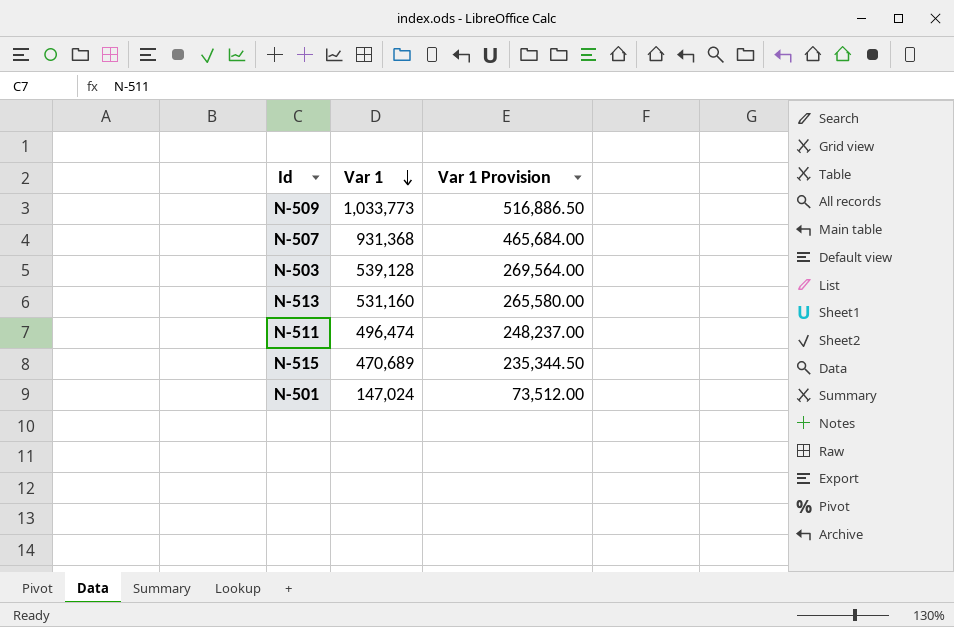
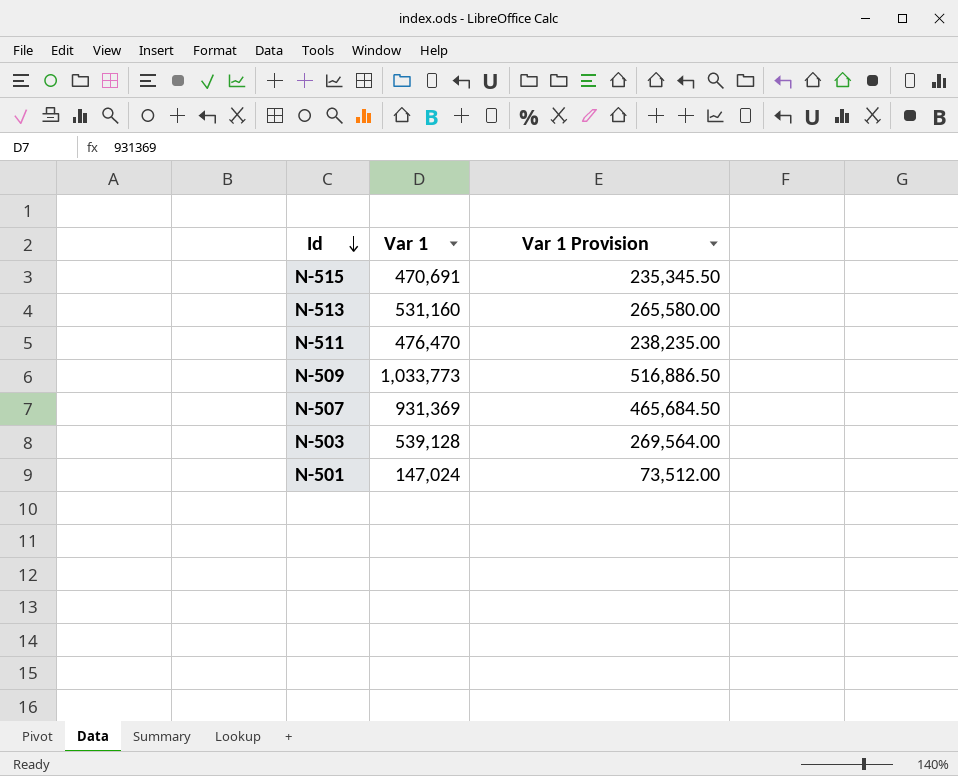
row order: Var 1 descending -> Id descending
N-515 | Var 1: 470,689 -> 470,691
N-515 | Var 1 Provision: 235,344.50 -> 235,345.50
N-511 | Var 1: 496,474 -> 476,470
N-511 | Var 1 Provision: 248,237.00 -> 238,235.00
N-507 | Var 1: 931,368 -> 931,369
N-507 | Var 1 Provision: 465,684.00 -> 465,684.50

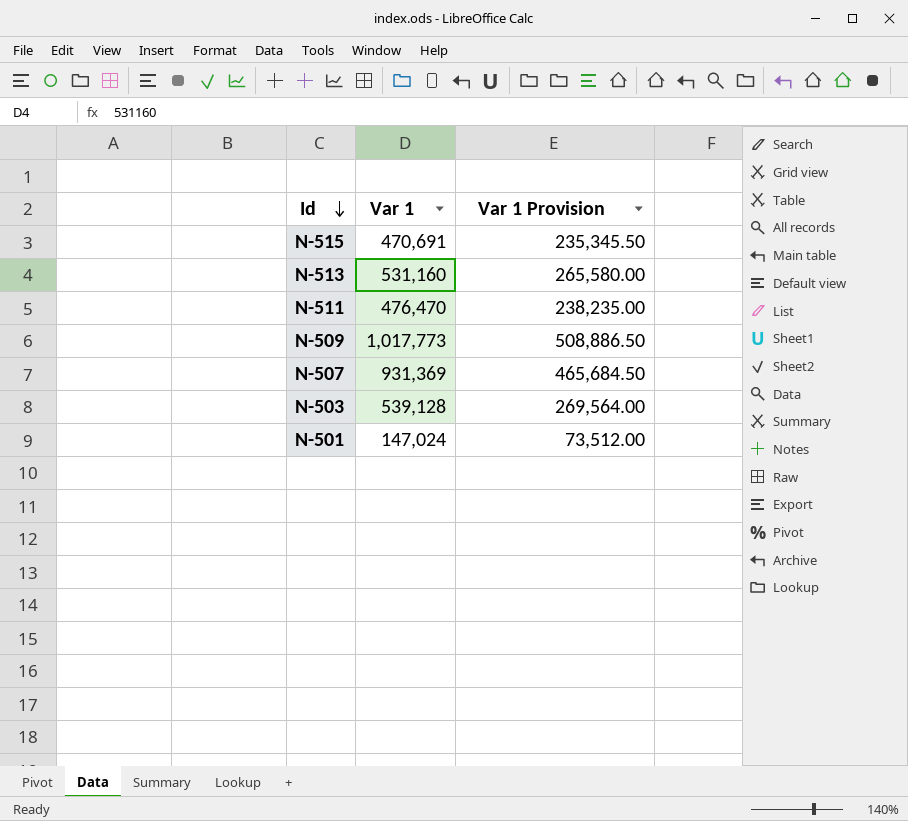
N-509 | Var 1: 1,033,773 -> 1,017,773
N-509 | Var 1 Provision: 516,886.50 -> 508,886.50

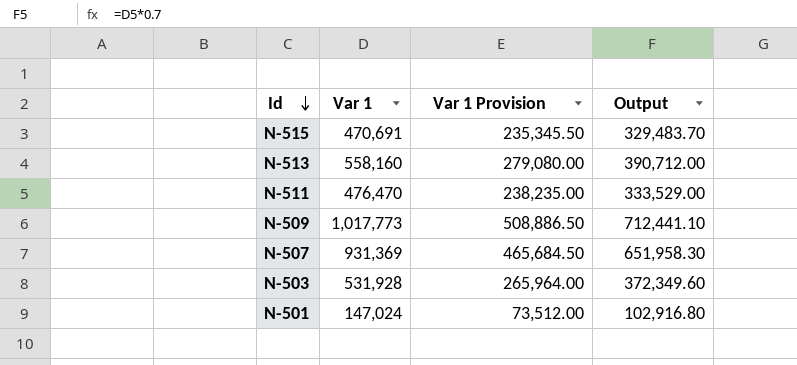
column Output | formula: none -> [Var 1] * 0.7
N-513 | Var 1: 531,160 -> 558,160
N-513 | Var 1 Provision: 265,580.00 -> 279,080.00
N-503 | Var 1: 539,128 -> 531,928
N-503 | Var 1 Provision: 269,564.00 -> 265,964.00

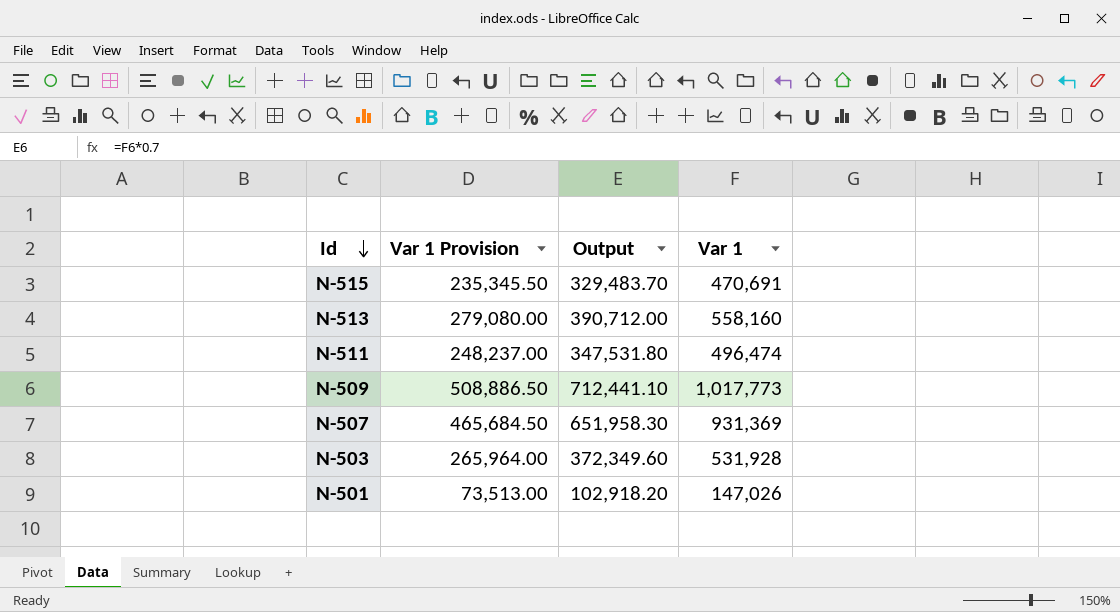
column Var 1 | position: 2 -> 4
N-511 | Var 1 Provision: 238,235.00 -> 248,237.00
N-511 | Output: 333,529.00 -> 347,531.80
N-511 | Var 1: 476,470 -> 496,474
N-501 | Var 1 Provision: 73,512.00 -> 73,513.00
N-501 | Output: 102,916.80 -> 102,918.20
N-501 | Var 1: 147,024 -> 147,026

